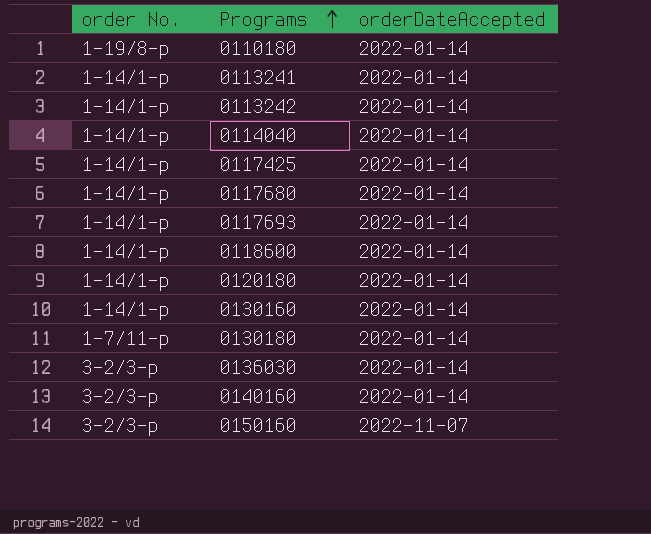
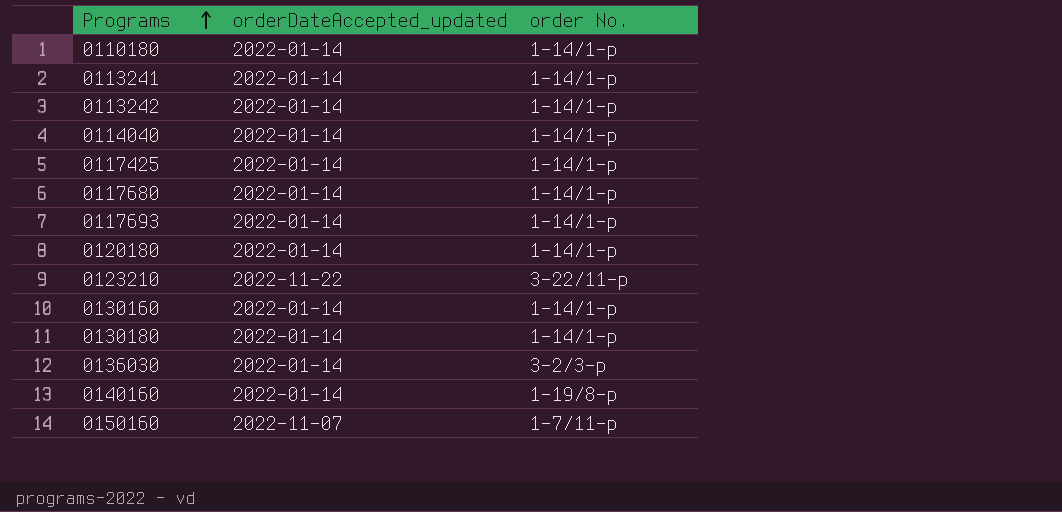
column name: orderDateAccepted -> orderDateAccepted_updated
column order No. | position: 1 -> 3
row 0118600: 1-14/1-р | 2022-01-14 -> none
0110180 | order No.: 1-19/8-р -> 1-14/1-р
row 0123210: none -> 2022-11-22 | 3-22/11-р
0130180 | order No.: 1-7/11-р -> 1-14/1-р
0140160 | order No.: 3-2/3-р -> 1-19/8-р
0150160 | order No.: 3-2/3-р -> 1-7/11-р

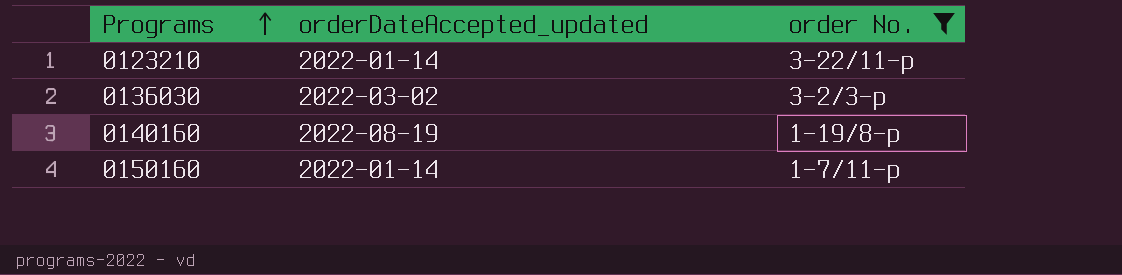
filter: none -> order No. != 1-14/1-р
0123210 | orderDateAccepted_updated: 2022-11-22 -> 2022-01-14
0136030 | orderDateAccepted_updated: 2022-01-14 -> 2022-03-02
0140160 | orderDateAccepted_updated: 2022-01-14 -> 2022-08-19
0150160 | orderDateAccepted_updated: 2022-11-07 -> 2022-01-14

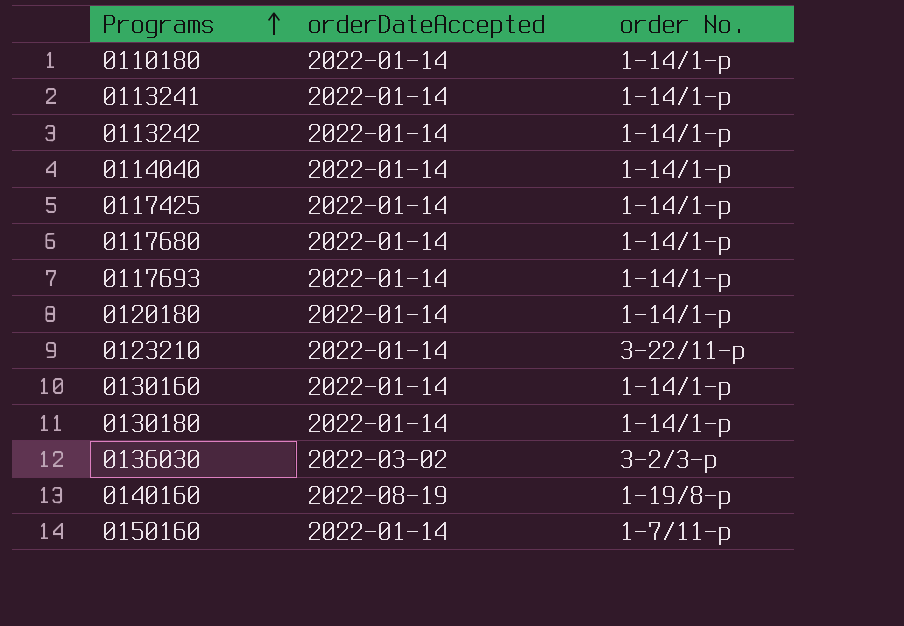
filter: order No. != 1-14/1-р -> none
column name: orderDateAccepted_updated -> orderDateAccepted

